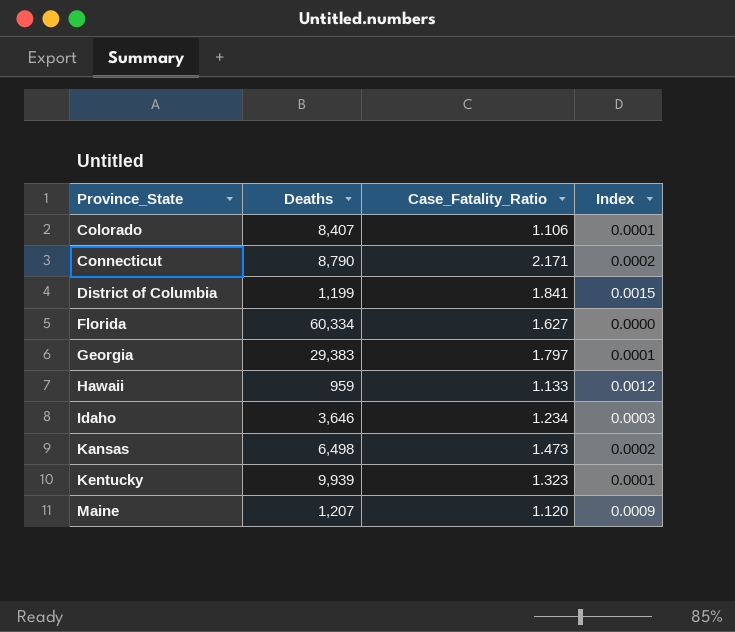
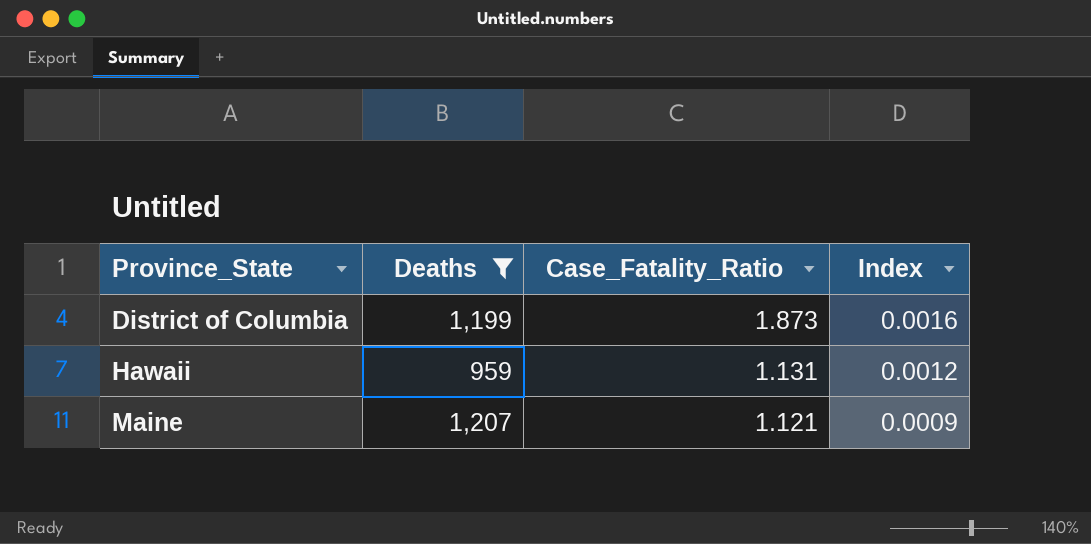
filter: none -> Deaths <= 1,207
District of Columbia | Case_Fatality_Ratio: 1.841 -> 1.873
District of Columbia | Index: 0.0015 -> 0.0016
Hawaii | Case_Fatality_Ratio: 1.133 -> 1.131
Maine | Case_Fatality_Ratio: 1.120 -> 1.121

